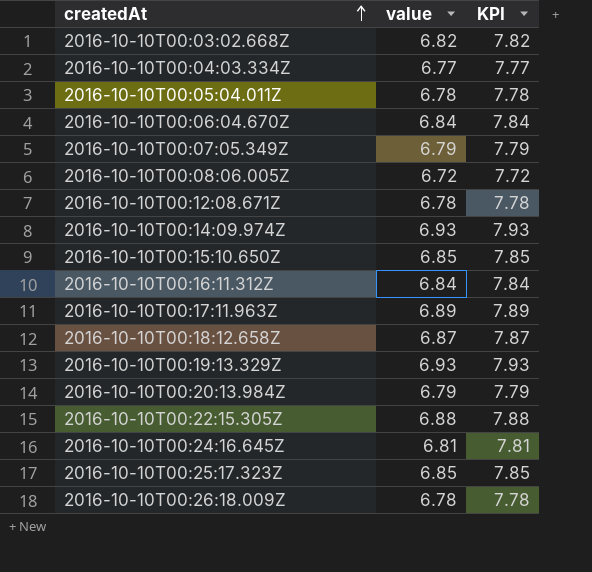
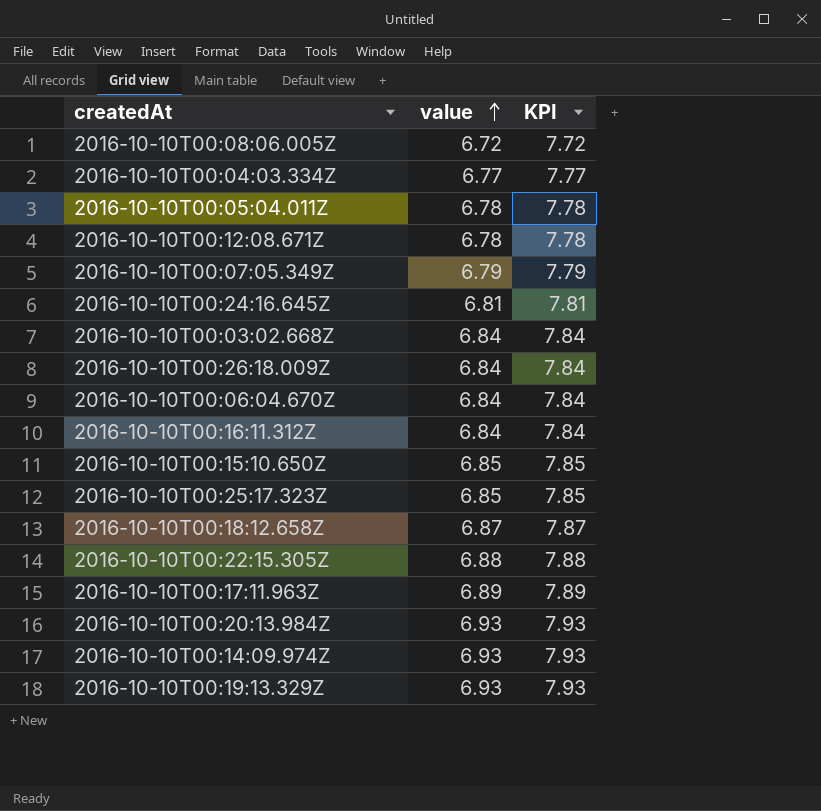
row order: createdAt ascending -> value ascending
2016-10-10T00:03:02.668Z | value: 6.82 -> 6.84
2016-10-10T00:03:02.668Z | KPI: 7.82 -> 7.84
2016-10-10T00:26:18.009Z | value: 6.78 -> 6.84
2016-10-10T00:26:18.009Z | KPI: 7.78 -> 7.84
2016-10-10T00:20:13.984Z | value: 6.79 -> 6.93
2016-10-10T00:20:13.984Z | KPI: 7.79 -> 7.93

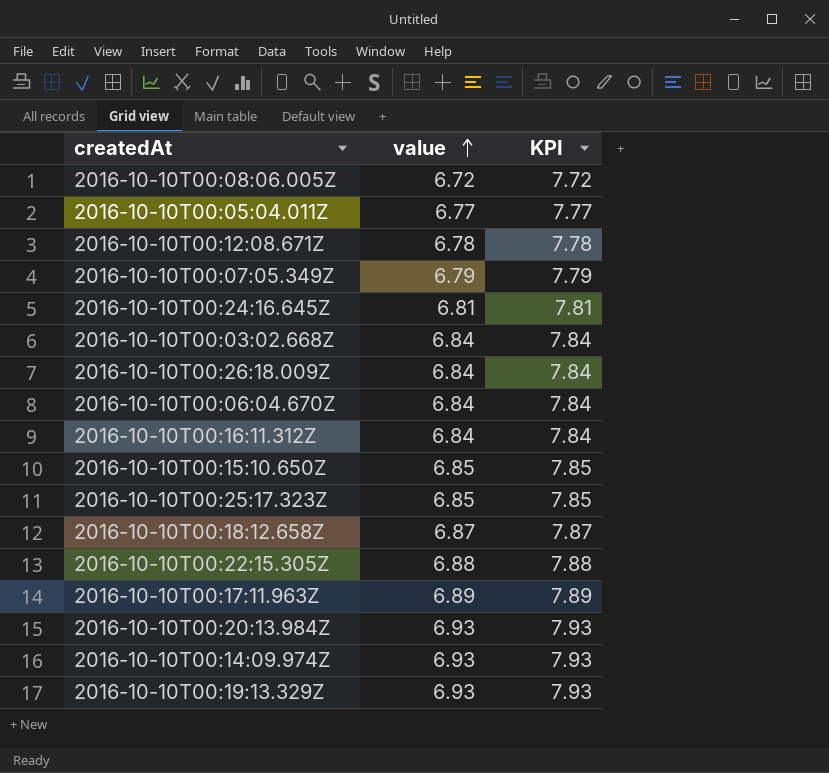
row 2016-10-10T00:04:03.334Z: 6.77 | 7.77 -> none
2016-10-10T00:05:04.011Z | value: 6.78 -> 6.77
2016-10-10T00:05:04.011Z | KPI: 7.78 -> 7.77

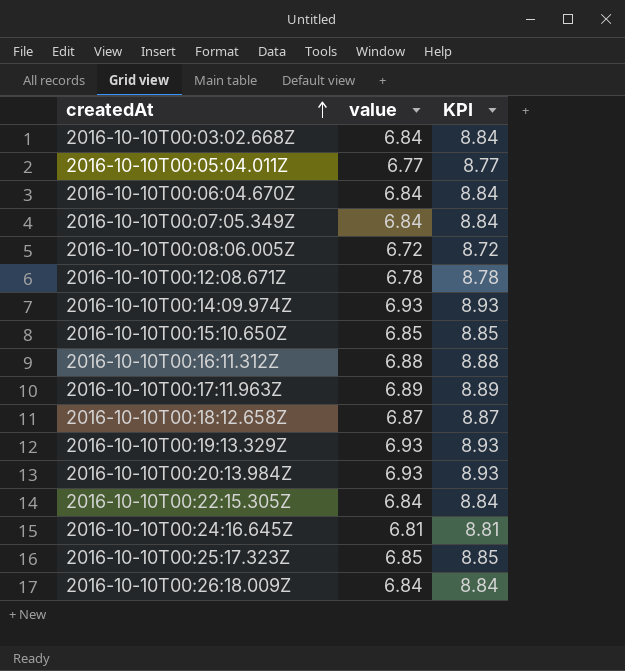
row order: value ascending -> createdAt ascending
column KPI | formula: [value] + 1 -> [value] + 2
2016-10-10T00:07:05.349Z | value: 6.79 -> 6.84
2016-10-10T00:16:11.312Z | value: 6.84 -> 6.88
2016-10-10T00:22:15.305Z | value: 6.88 -> 6.84

